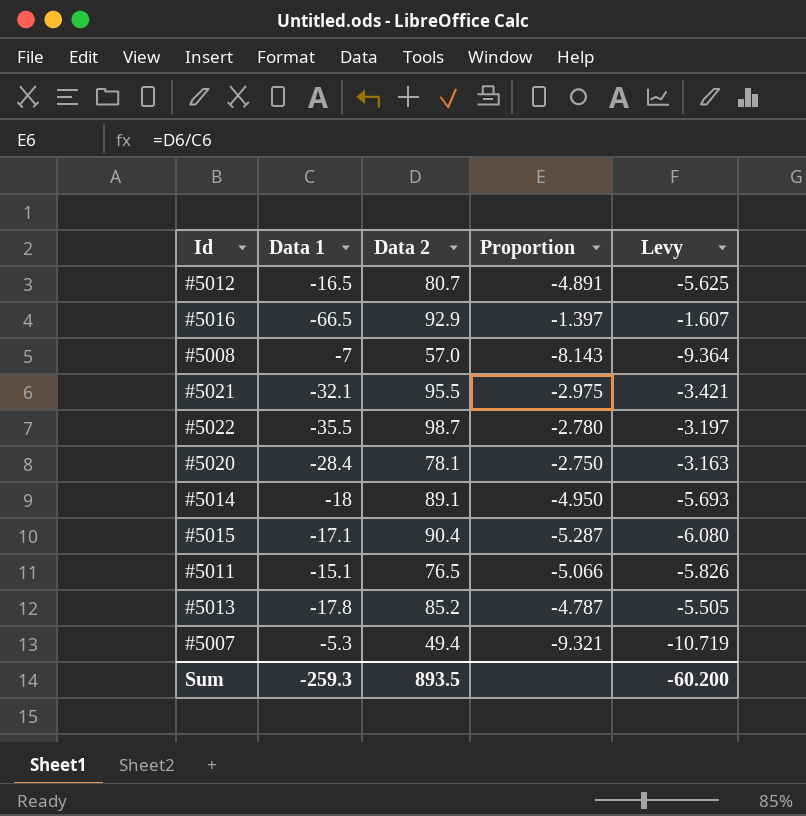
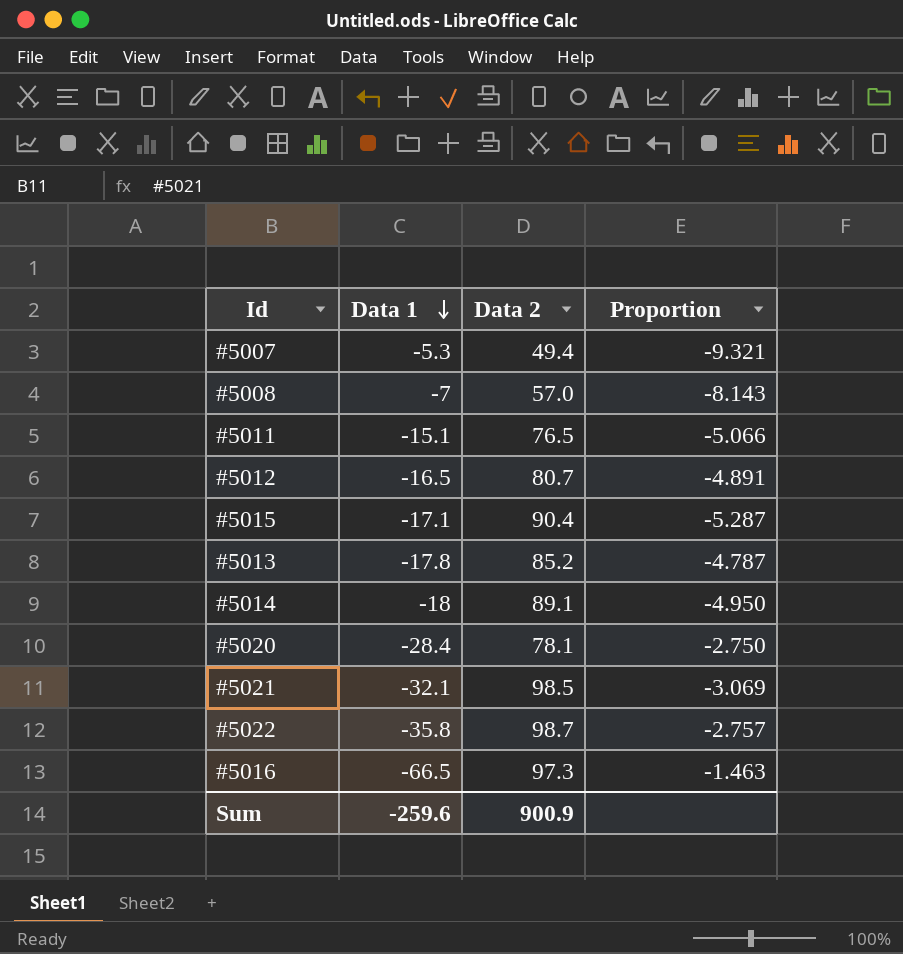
row order: none -> Data 1 descending
column Levy | formula: [Proportion] * 1.15 -> none
#5021 | Data 2: 95.5 -> 98.5
#5021 | Proportion: -2.975 -> -3.069
#5022 | Data 1: -35.5 -> -35.8
#5022 | Proportion: -2.780 -> -2.757
#5016 | Data 2: 92.9 -> 97.3
#5016 | Proportion: -1.397 -> -1.463
Sum | Data 1: -259.3 -> -259.6
Sum | Data 2: 893.5 -> 900.9

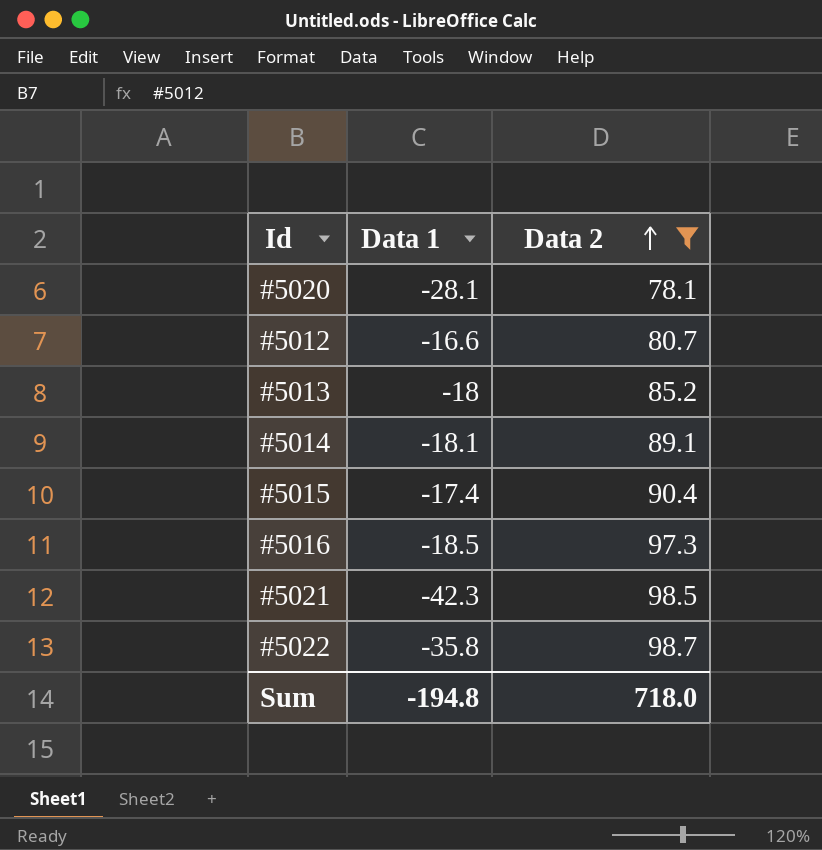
filter: none -> Data 2 >= 78.1
row order: Data 1 descending -> Data 2 ascending
column Proportion | formula: [Data 2] / [Data 1] -> none
#5020 | Data 1: -28.4 -> -28.1
#5012 | Data 1: -16.5 -> -16.6
#5013 | Data 1: -17.8 -> -18
#5014 | Data 1: -18 -> -18.1
#5015 | Data 1: -17.1 -> -17.4
#5016 | Data 1: -66.5 -> -18.5
#5021 | Data 1: -32.1 -> -42.3
Sum | Data 1: -259.6 -> -194.8
Sum | Data 2: 900.9 -> 718.0

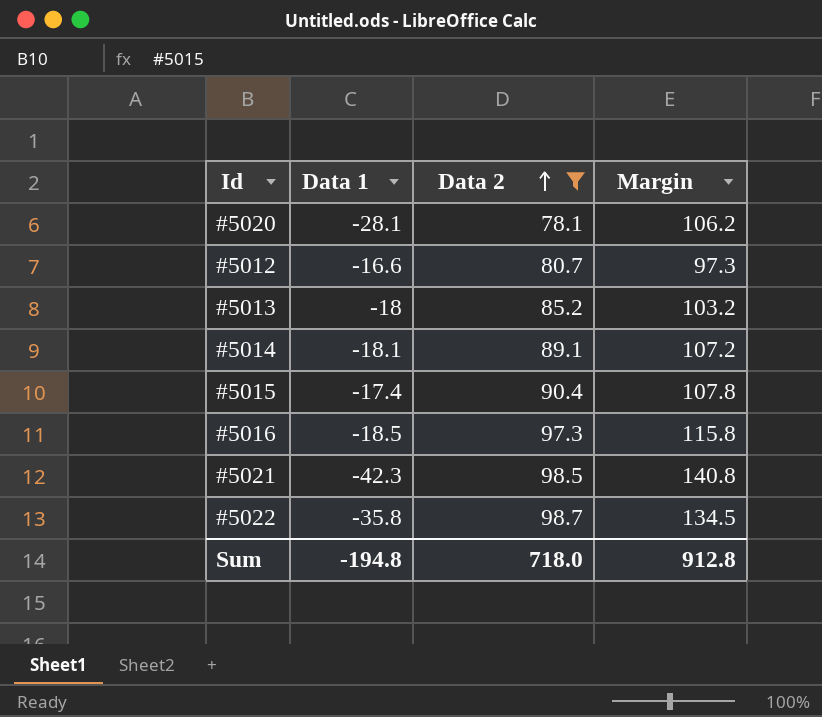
column Margin | formula: none -> [Data 2] - [Data 1]

